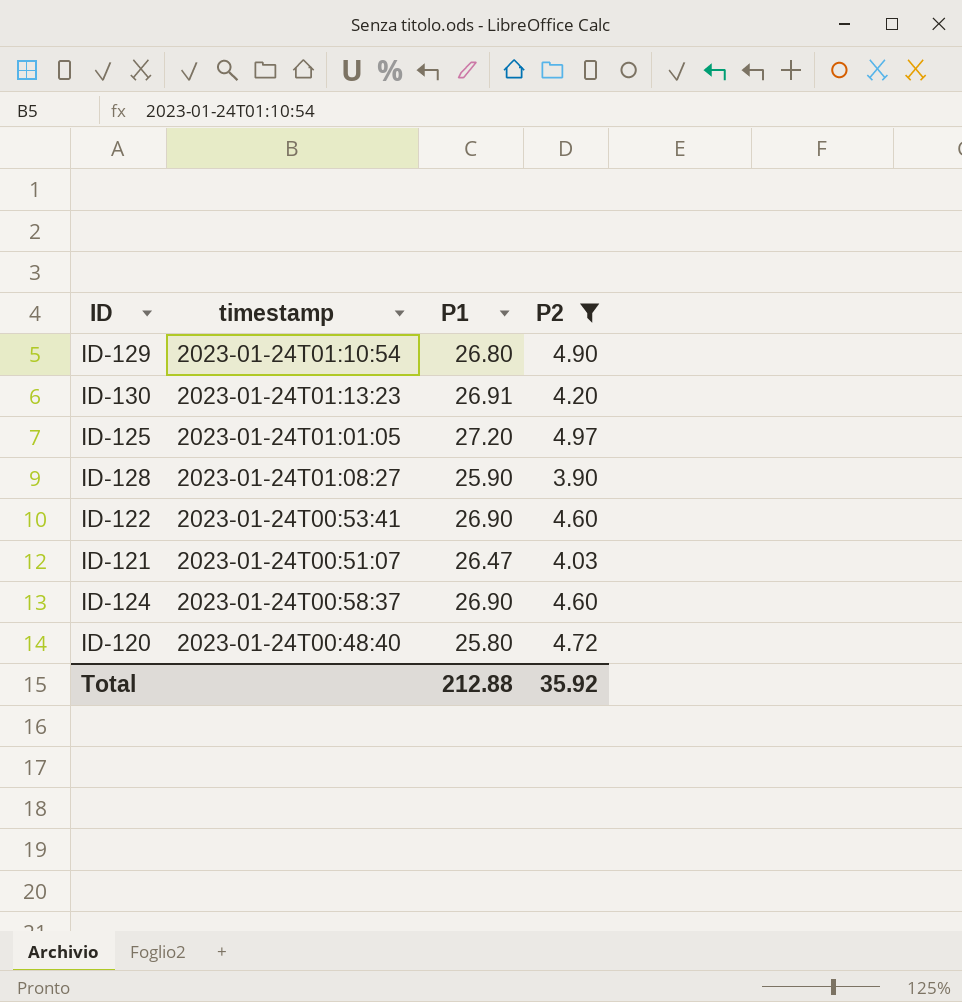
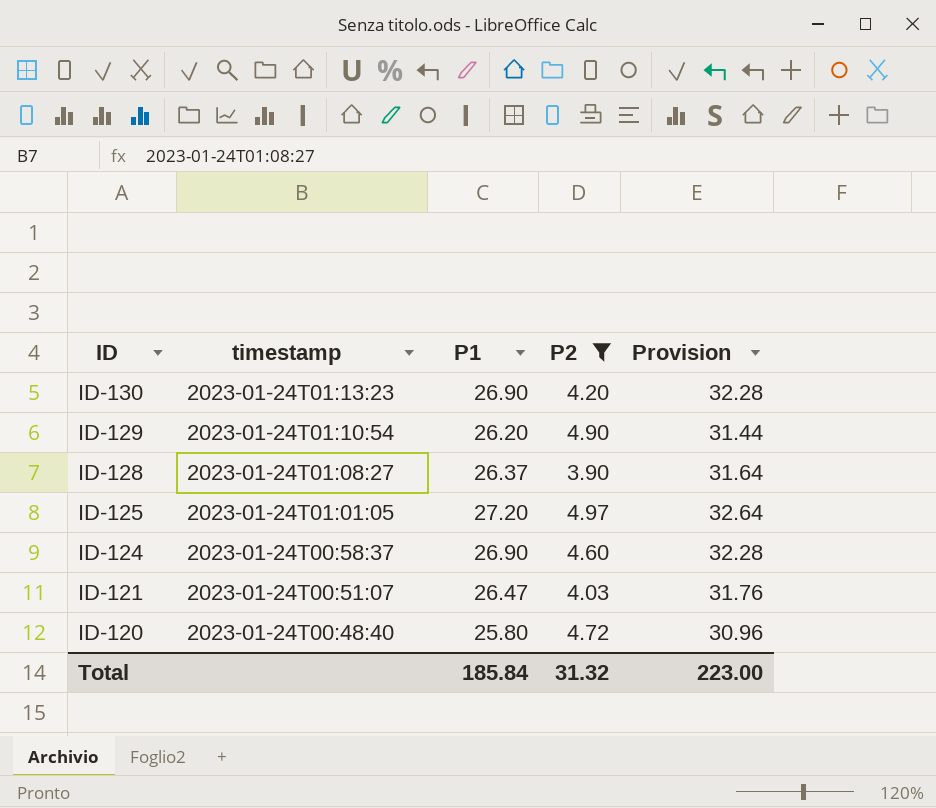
row order: none -> ID descending
column Provision | formula: none -> [P1] * 1.2
row ID-122: 2023-01-24T00:53:41 | 26.90 | 4.60 -> none
ID-130 | P1: 26.91 -> 26.90
ID-129 | P1: 26.80 -> 26.20
ID-128 | P1: 25.90 -> 26.37
Total | P1: 212.88 -> 185.84
Total | P2: 35.92 -> 31.32

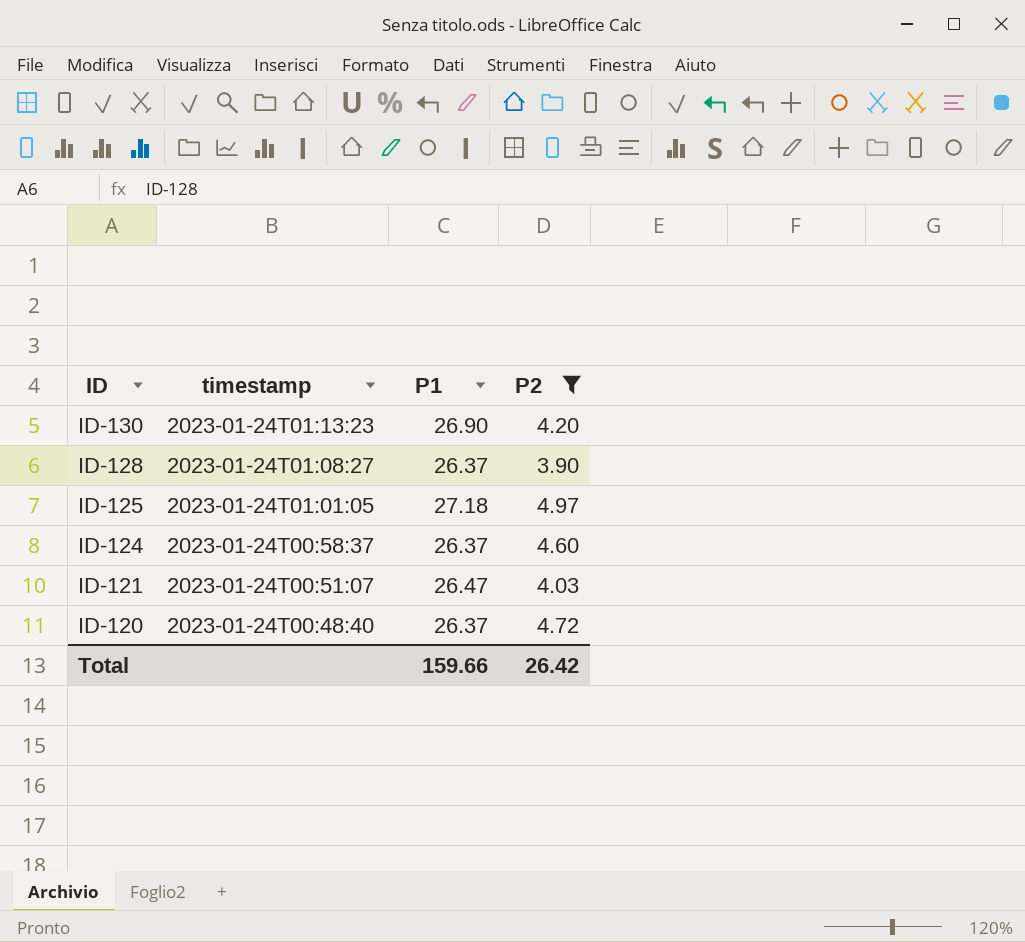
column Provision | formula: [P1] * 1.2 -> none
row ID-129: 2023-01-24T01:10:54 | 26.20 | 4.90 | 31.44 -> none
ID-125 | P1: 27.20 -> 27.18
ID-124 | P1: 26.90 -> 26.37
ID-120 | P1: 25.80 -> 26.37
Total | P1: 185.84 -> 159.66
Total | P2: 31.32 -> 26.42

